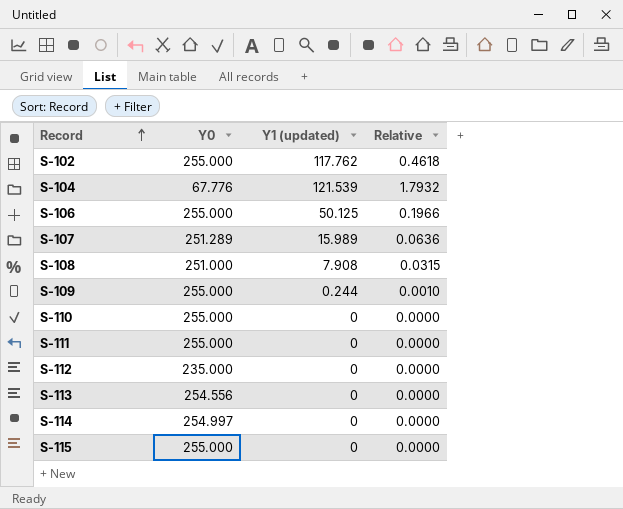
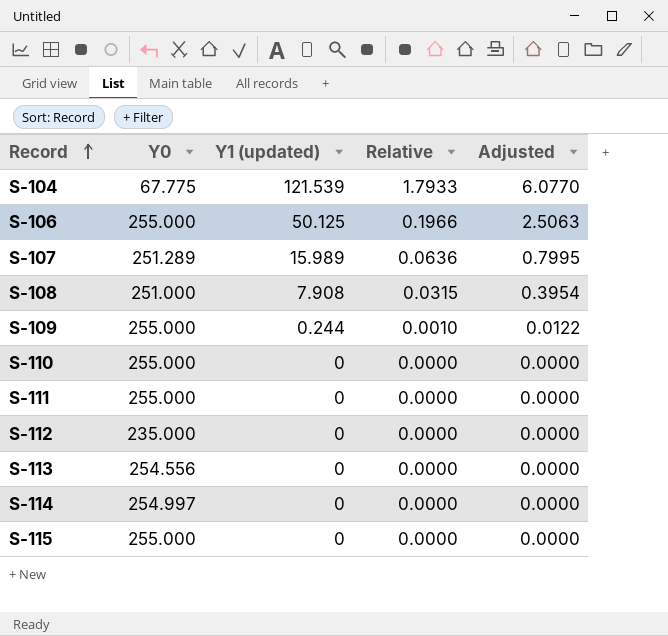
column Adjusted | formula: none -> [Y1 (updated)] * 0.05
row S-102: 255.000 | 117.762 | 0.4618 -> none
S-104 | Y0: 67.776 -> 67.775
S-104 | Relative: 1.7932 -> 1.7933

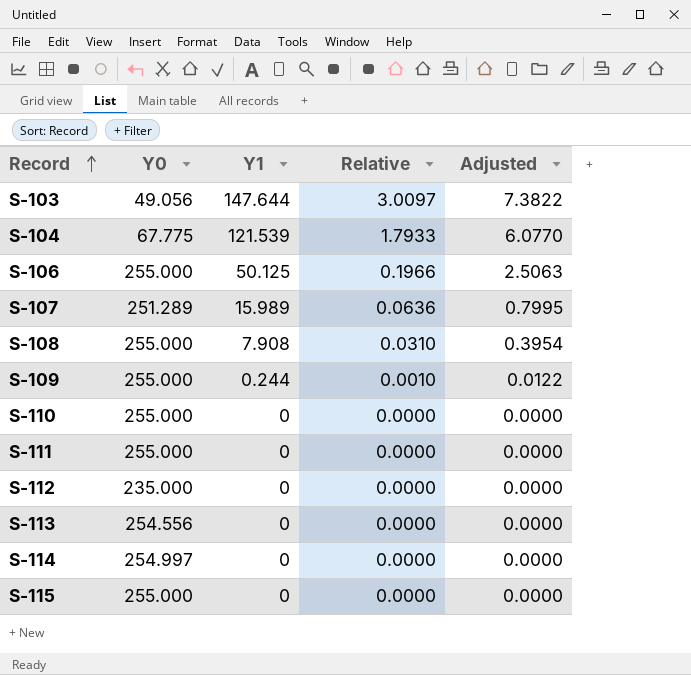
column name: Y1 (updated) -> Y1
row S-103: none -> 49.056 | 147.644 | 3.0097 | 7.3822
S-108 | Y0: 251.000 -> 255.000
S-108 | Relative: 0.0315 -> 0.0310

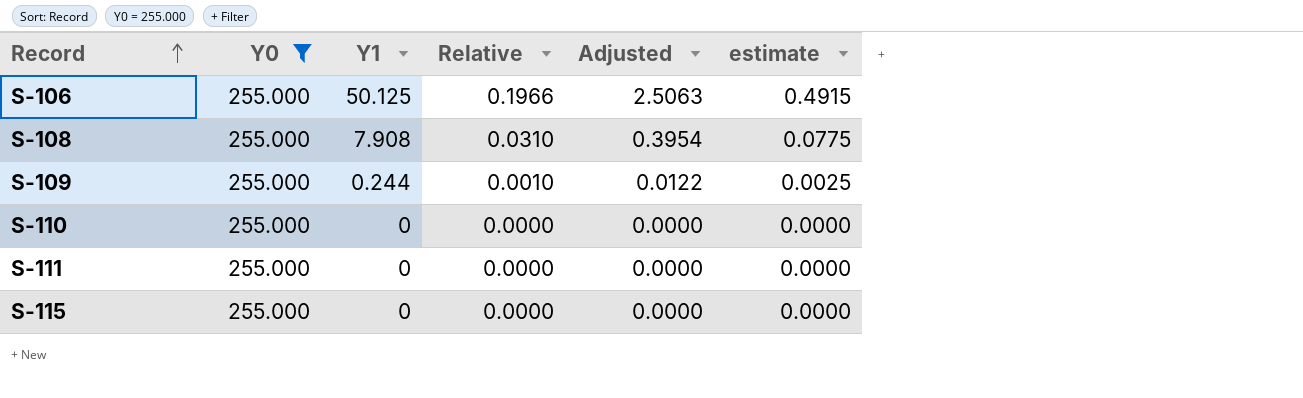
filter: none -> Y0 = 255.000
column estimate | formula: none -> [Relative] * 2.5

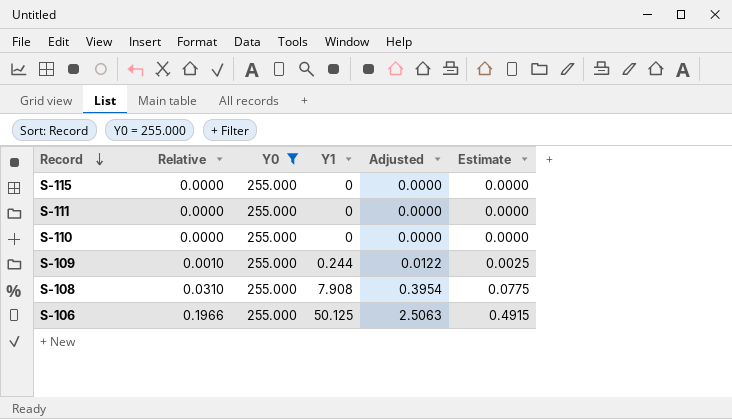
row order: Record ascending -> Record descending
column Relative | position: 4 -> 2
column name: estimate -> Estimate

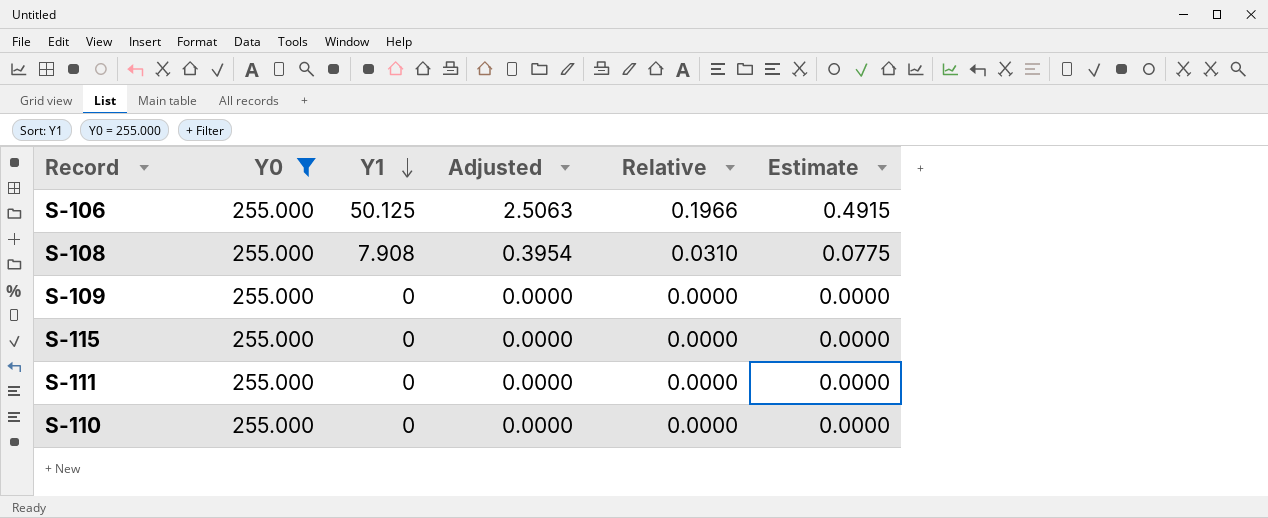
row order: Record descending -> Y1 descending
column Relative | position: 2 -> 5
S-109 | Y1: 0.244 -> 0
S-109 | Adjusted: 0.0122 -> 0.0000
S-109 | Relative: 0.0010 -> 0.0000
S-109 | Estimate: 0.0025 -> 0.0000

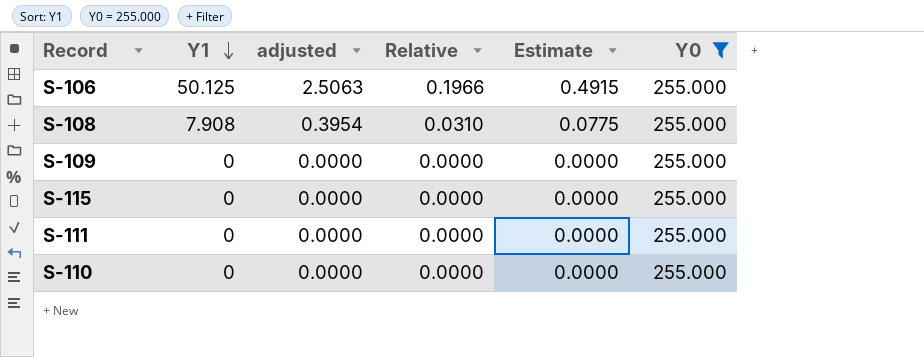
column name: Adjusted -> adjusted
column Y0 | position: 2 -> 6

